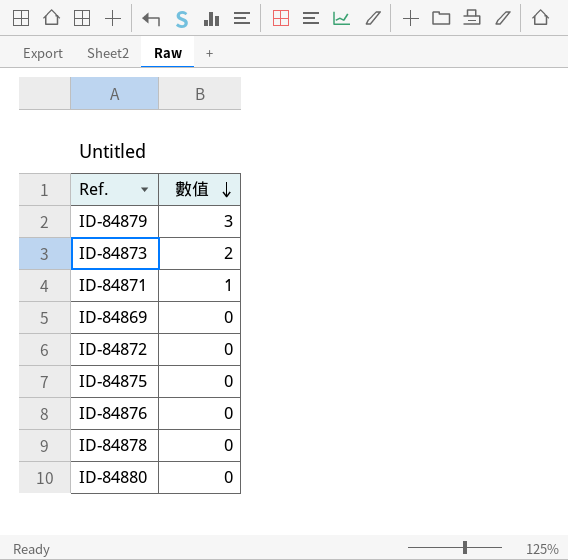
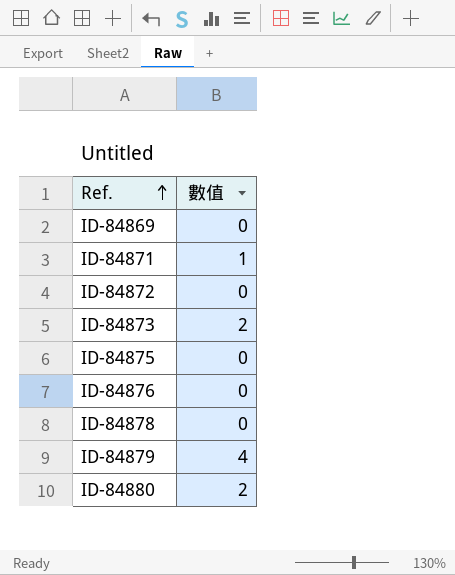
row order: 數值 descending -> Ref. ascending
ID-84879 | 數值: 3 -> 4
ID-84880 | 數值: 0 -> 2

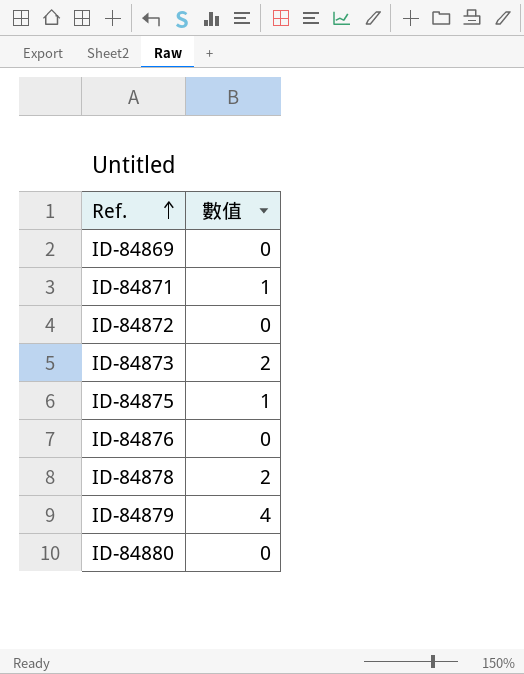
ID-84875 | 數值: 0 -> 1
ID-84878 | 數值: 0 -> 2
ID-84880 | 數值: 2 -> 0

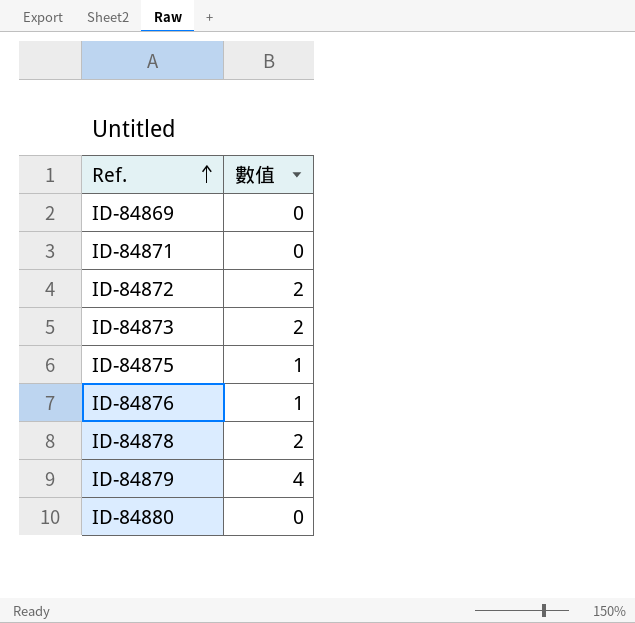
ID-84871 | 數值: 1 -> 0
ID-84872 | 數值: 0 -> 2
ID-84876 | 數值: 0 -> 1

